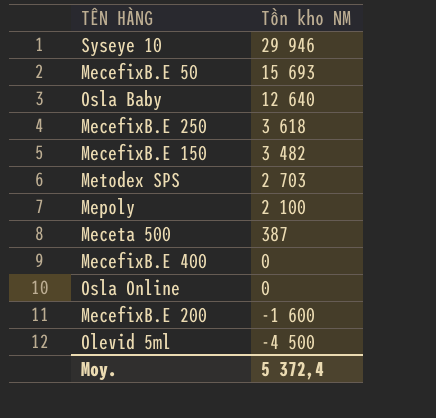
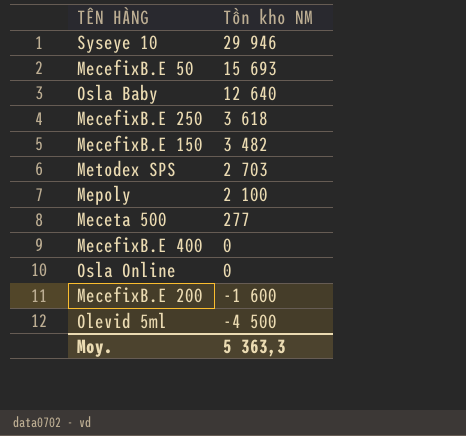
Meceta 500 | Tồn kho NM: 387 -> 277
Moy. | Tồn kho NM: 5 372,4 -> 5 363,3

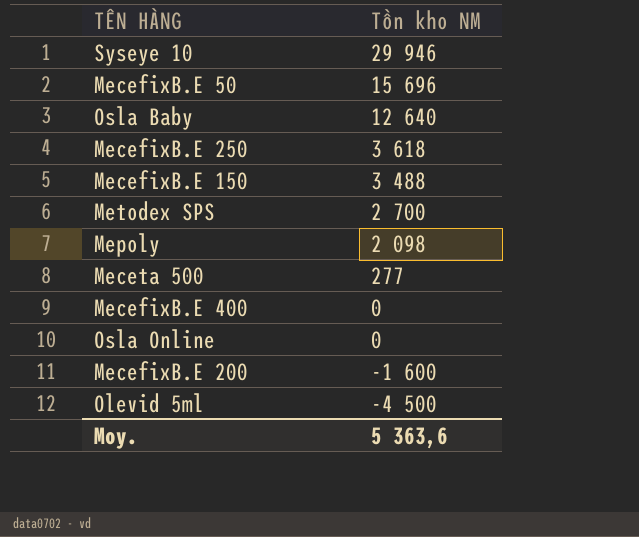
MecefixB.E 50 | Tồn kho NM: 15 693 -> 15 696
MecefixB.E 150 | Tồn kho NM: 3 482 -> 3 488
Metodex SPS | Tồn kho NM: 2 703 -> 2 700
Mepoly | Tồn kho NM: 2 100 -> 2 098
Moy. | Tồn kho NM: 5 363,3 -> 5 363,6

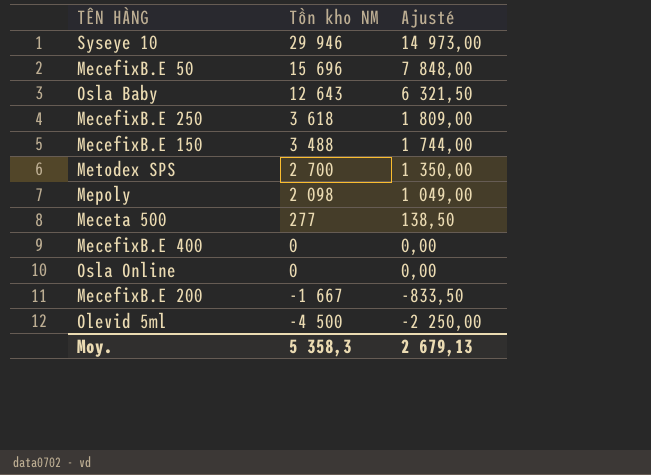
column Ajusté | formula: none -> [Tồn kho NM] * 0,5
Osla Baby | Tồn kho NM: 12 640 -> 12 643
MecefixB.E 200 | Tồn kho NM: -1 600 -> -1 667
Moy. | Tồn kho NM: 5 363,6 -> 5 358,3

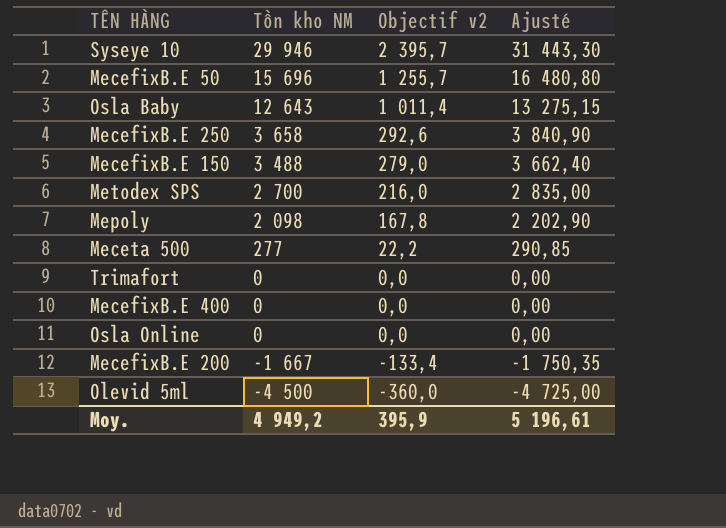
column Objectif v2 | formula: none -> [Tồn kho NM] * 0,08
column Ajusté | formula: [Tồn kho NM] * 0,5 -> [Tồn kho NM] * 1,05
MecefixB.E 250 | Tồn kho NM: 3 618 -> 3 658
row Trimafort: none -> 0 | 0,0 | 0,00
Moy. | Tồn kho NM: 5 358,3 -> 4 949,2
Moy. | Ajusté: 2 679,13 -> 5 196,61

